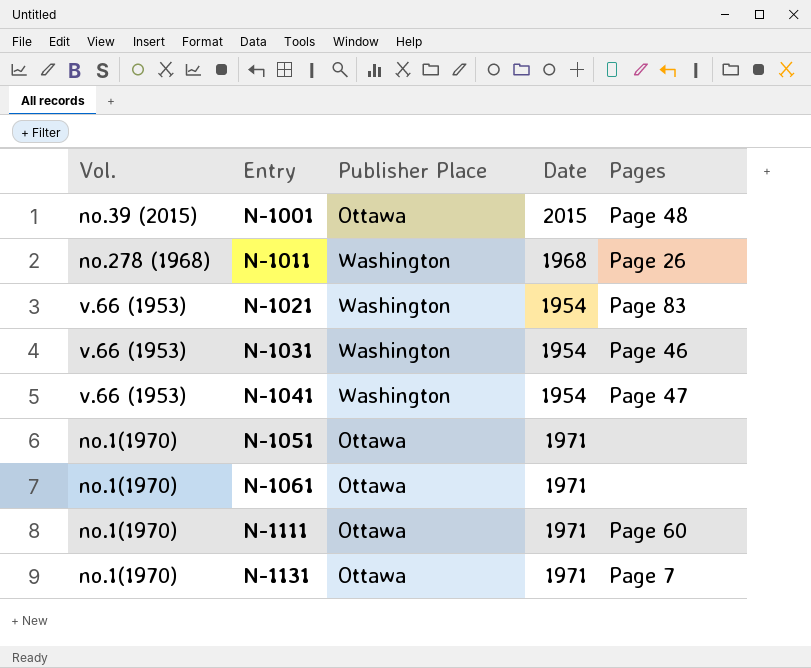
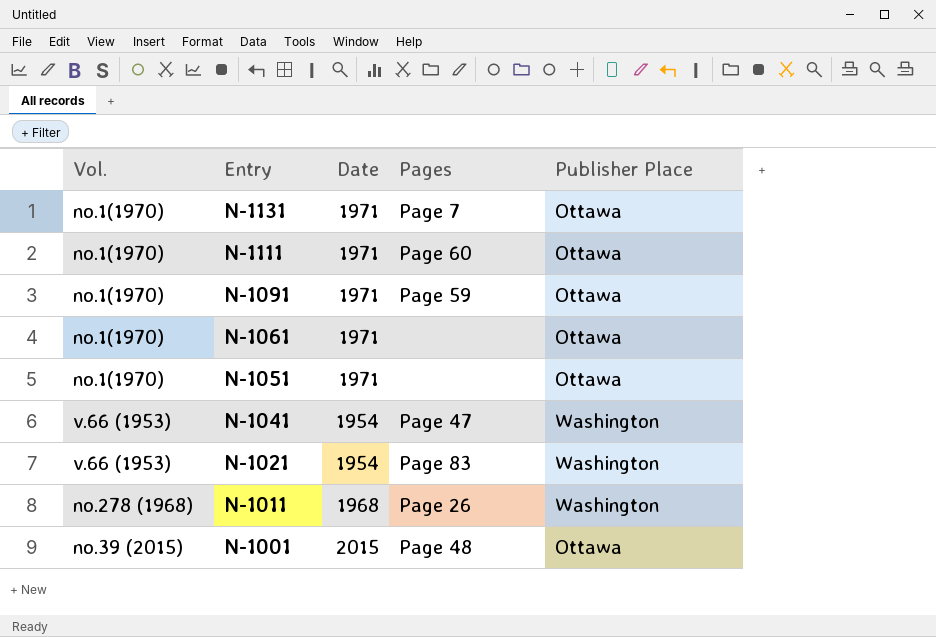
row order: Entry ascending -> Entry descending
column Publisher Place | position: 3 -> 5
row N-1031: v.66 (1953) | Washington | 1954 | Page 46 -> none
row N-1091: none -> no.1(1970) | 1971 | Page 59 | Ottawa

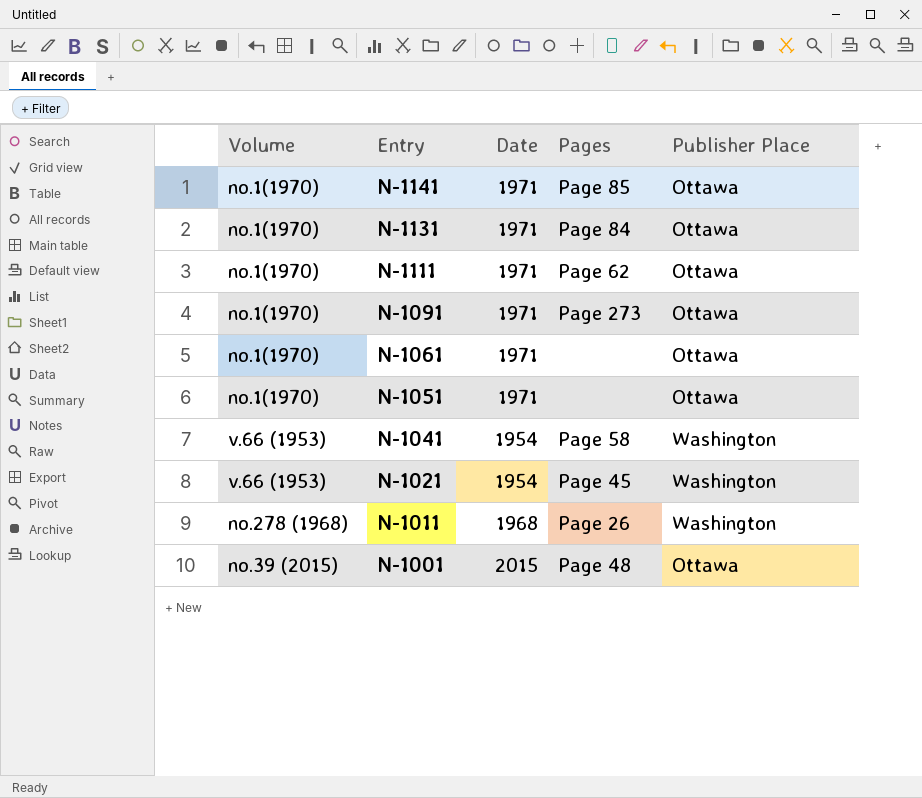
column name: Vol. -> Volume
row N-1141: none -> no.1(1970) | 1971 | Page 85 | Ottawa
N-1131 | Pages: Page 7 -> Page 84
N-1111 | Pages: Page 60 -> Page 62
N-1091 | Pages: Page 59 -> Page 273
N-1041 | Pages: Page 47 -> Page 58
N-1021 | Pages: Page 83 -> Page 45

